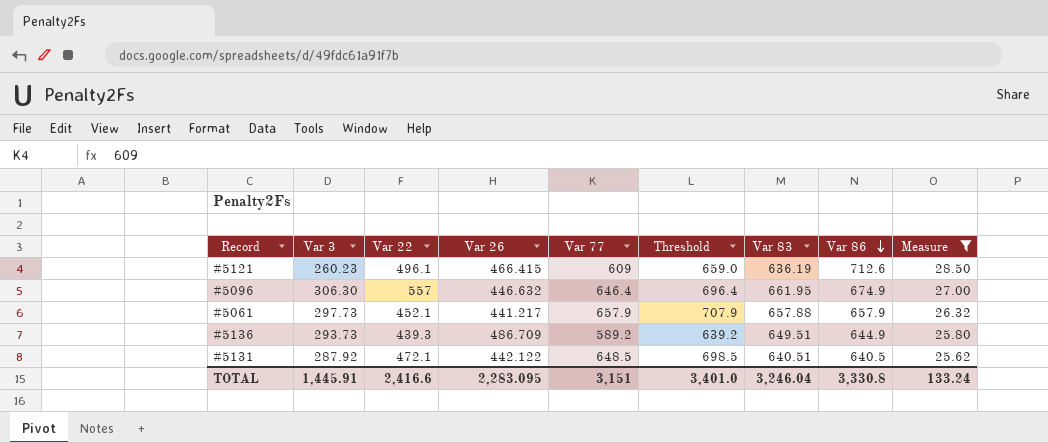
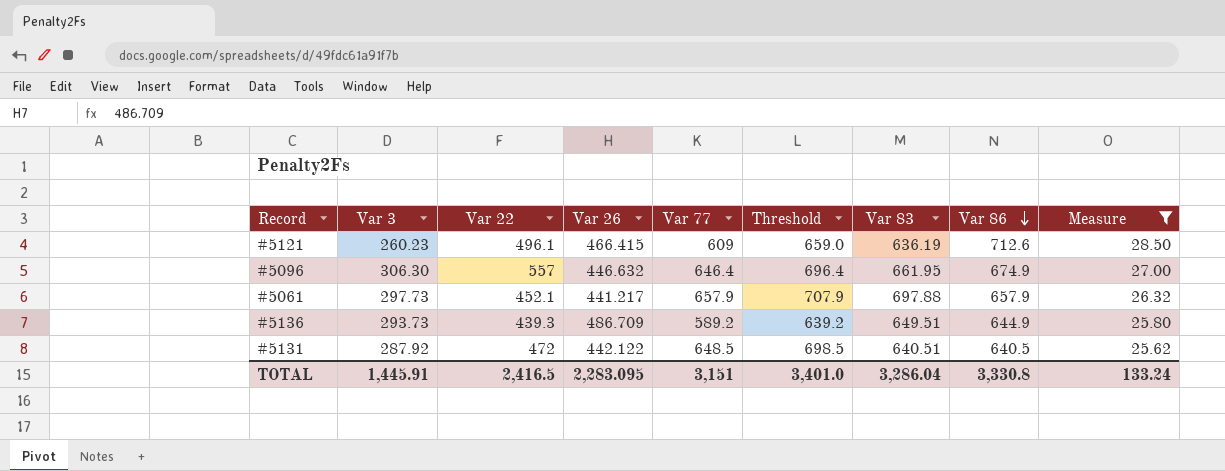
#5061 | Var 83: 657.88 -> 697.88
#5131 | Var 22: 472.1 -> 472
TOTAL | Var 22: 2,416.6 -> 2,416.5
TOTAL | Var 83: 3,246.04 -> 3,286.04

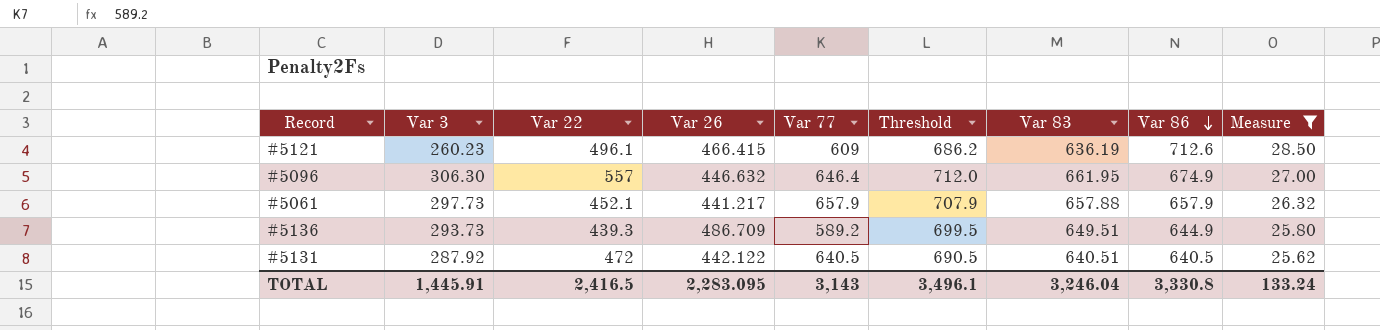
column Threshold | formula: [Var 77] + 50 -> [Var 83] + 50
#5061 | Var 83: 697.88 -> 657.88
#5131 | Var 77: 648.5 -> 640.5
TOTAL | Var 77: 3,151 -> 3,143
TOTAL | Threshold: 3,401.0 -> 3,496.1
TOTAL | Var 83: 3,286.04 -> 3,246.04

